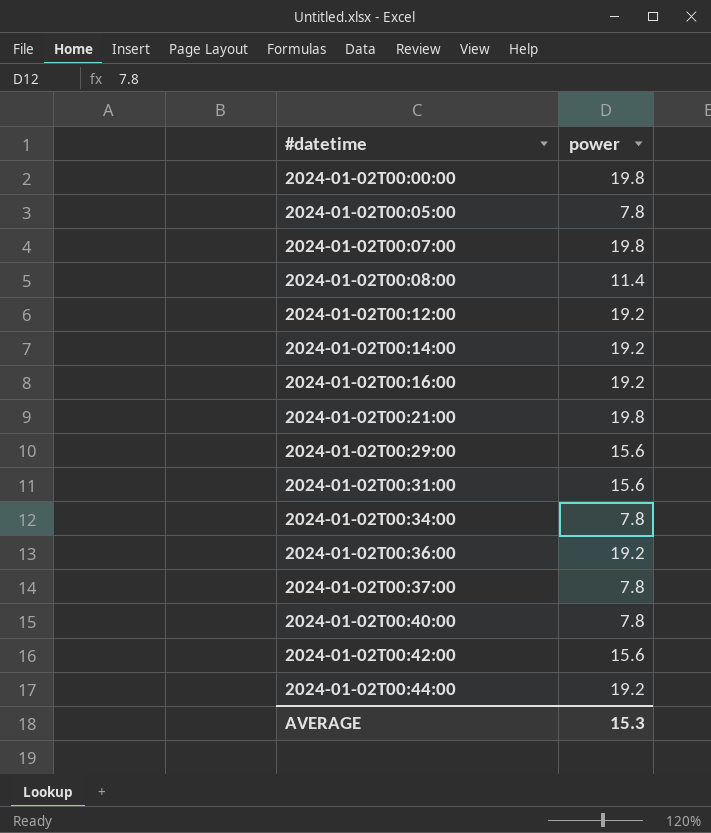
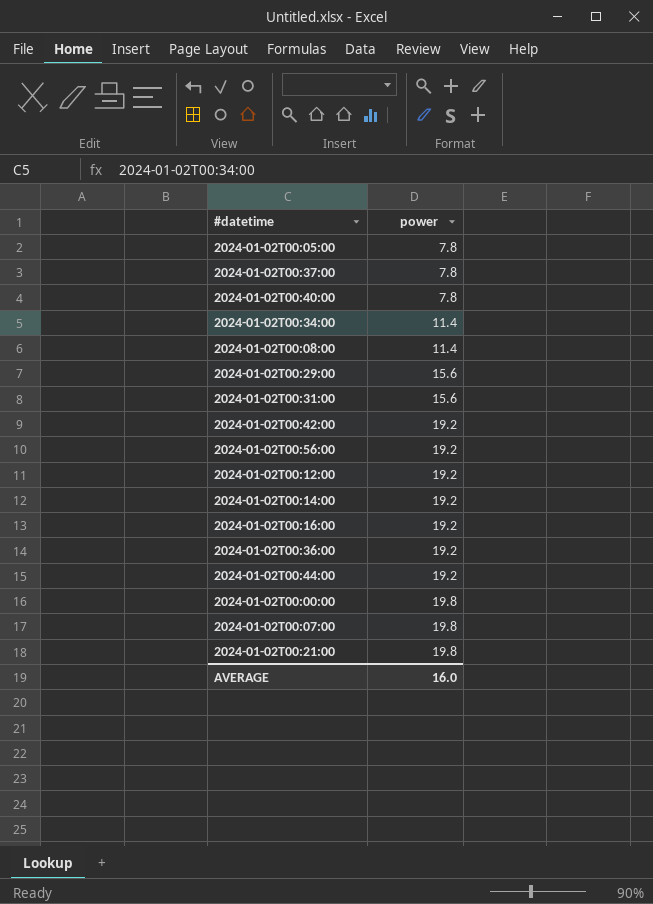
row order: #datetime ascending -> power ascending
2024-01-02T00:34:00 | power: 7.8 -> 11.4
2024-01-02T00:42:00 | power: 15.6 -> 19.2
row 2024-01-02T00:56:00: none -> 19.2
AVERAGE | power: 15.3 -> 16.0

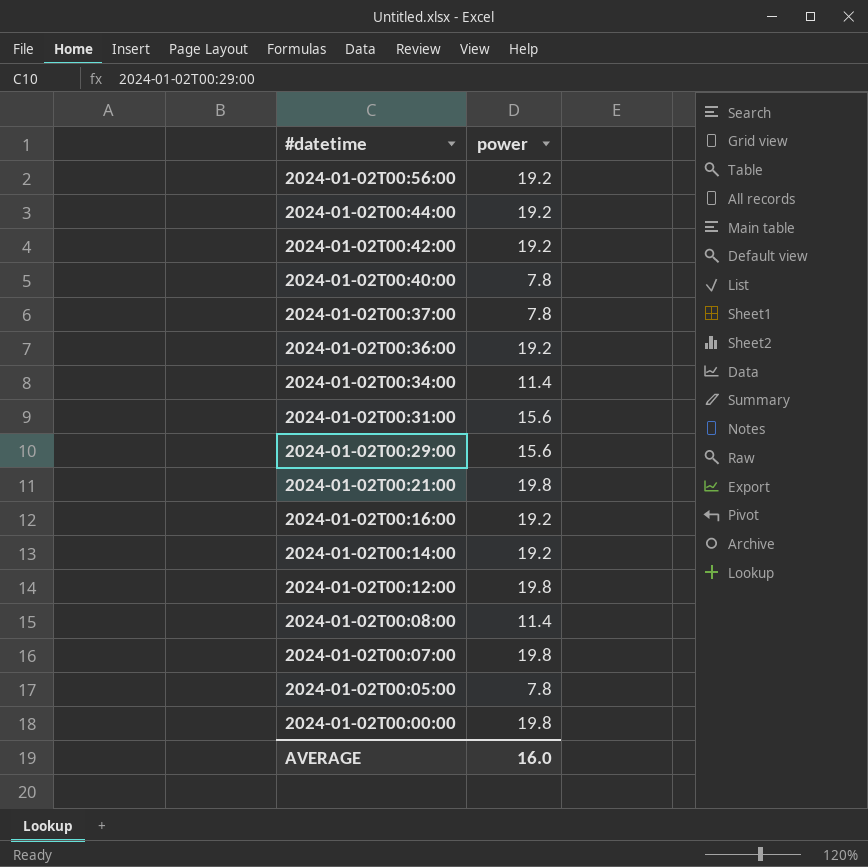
row order: power ascending -> #datetime descending
2024-01-02T00:12:00 | power: 19.2 -> 19.8

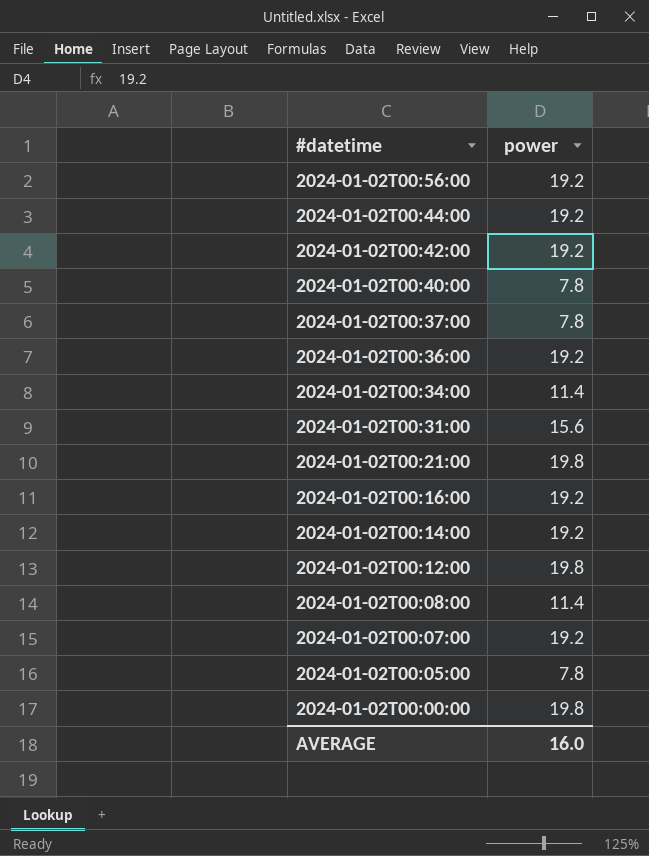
row 2024-01-02T00:29:00: 15.6 -> none
2024-01-02T00:07:00 | power: 19.8 -> 19.2

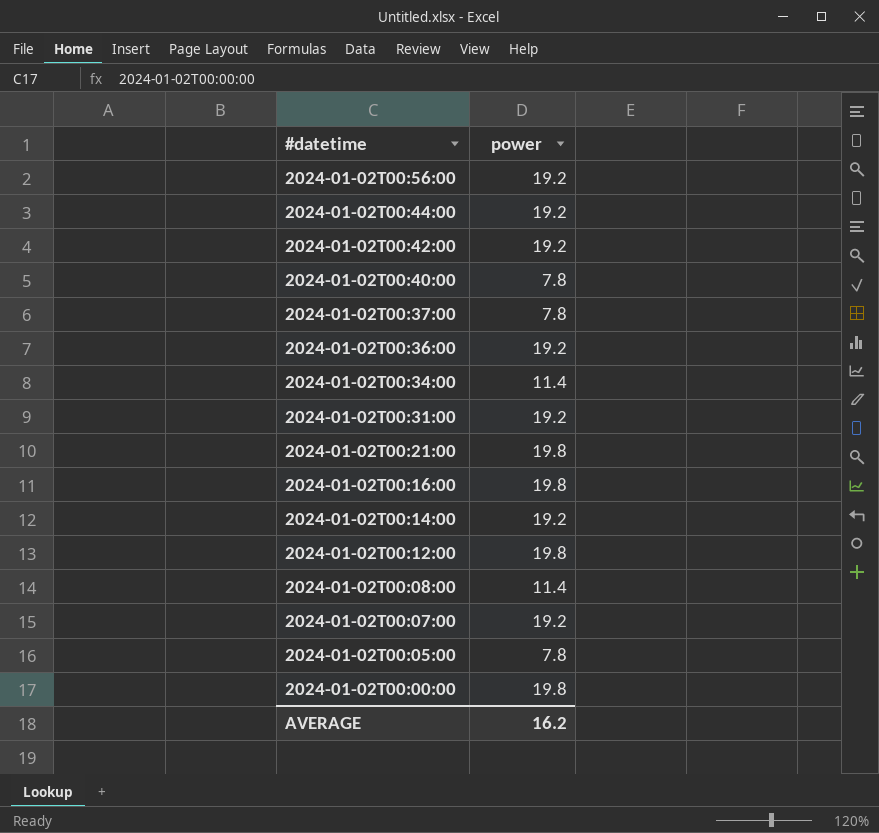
2024-01-02T00:31:00 | power: 15.6 -> 19.2
2024-01-02T00:16:00 | power: 19.2 -> 19.8
AVERAGE | power: 16.0 -> 16.2

